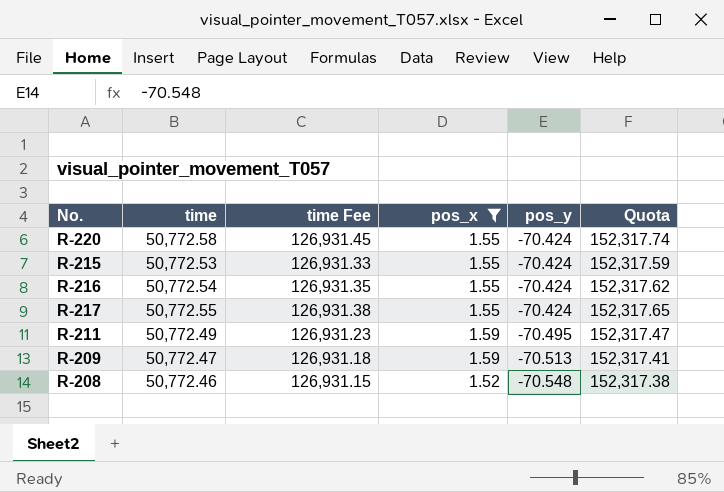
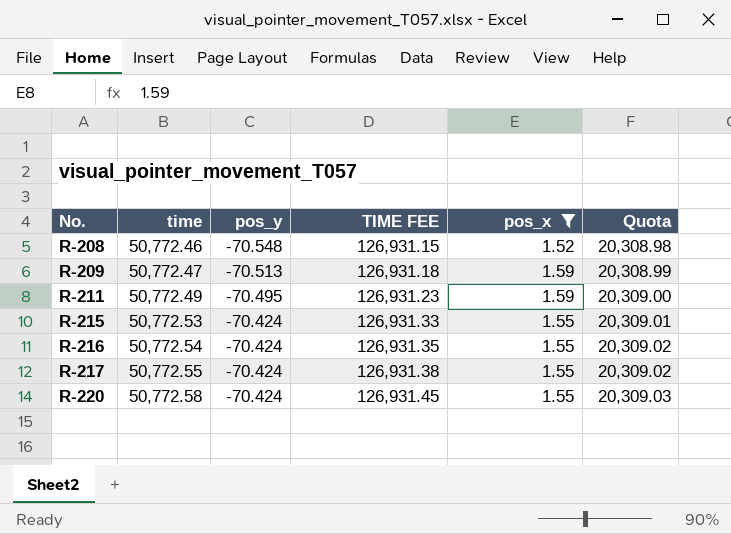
row order: pos_y descending -> No. ascending
column pos_y | position: 5 -> 3
column name: time Fee -> TIME FEE
column Quota | formula: [time] * 3 -> [time] * 0.4

